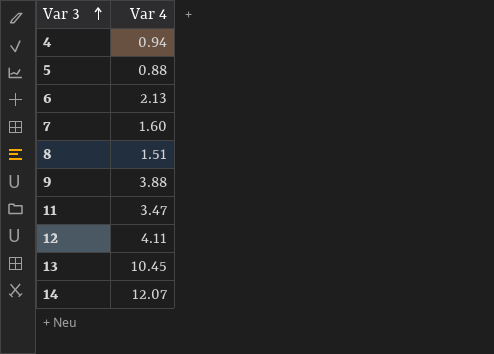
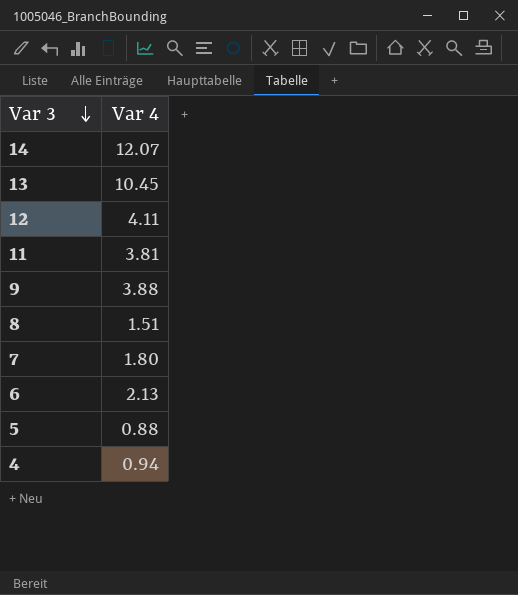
row order: Var 3 ascending -> Var 3 descending
11 | Var 4: 3.47 -> 3.81
7 | Var 4: 1.60 -> 1.80

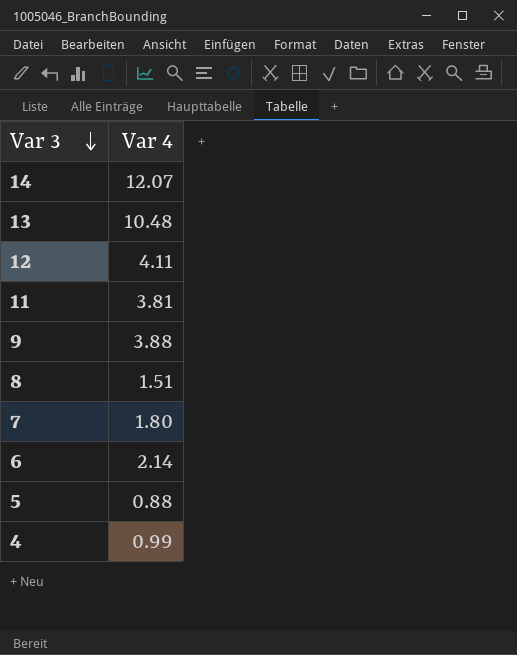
13 | Var 4: 10.45 -> 10.48
6 | Var 4: 2.13 -> 2.14
4 | Var 4: 0.94 -> 0.99

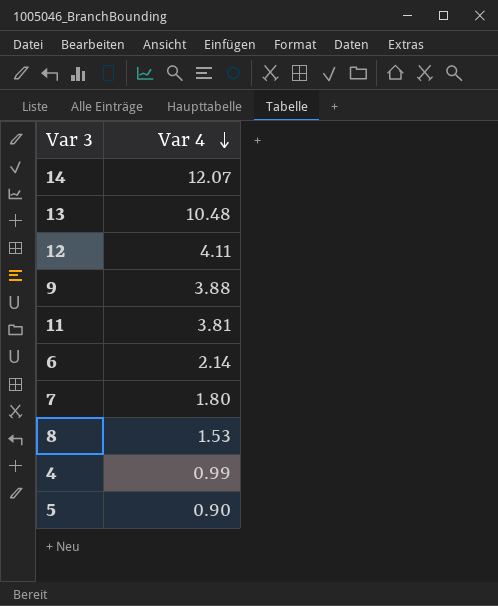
row order: Var 3 descending -> Var 4 descending
8 | Var 4: 1.51 -> 1.53
5 | Var 4: 0.88 -> 0.90

